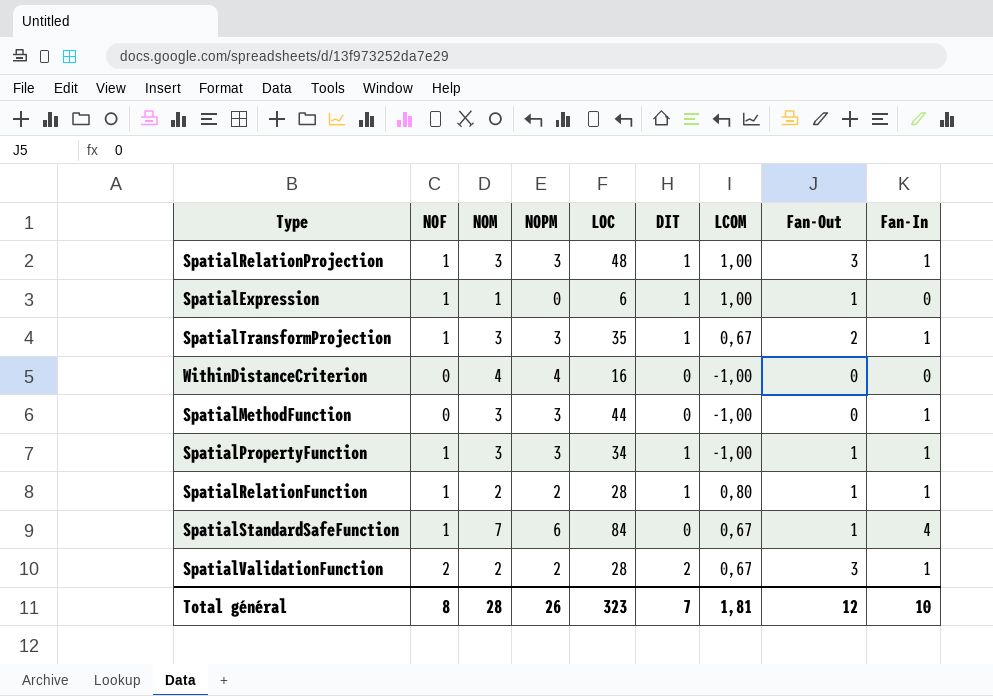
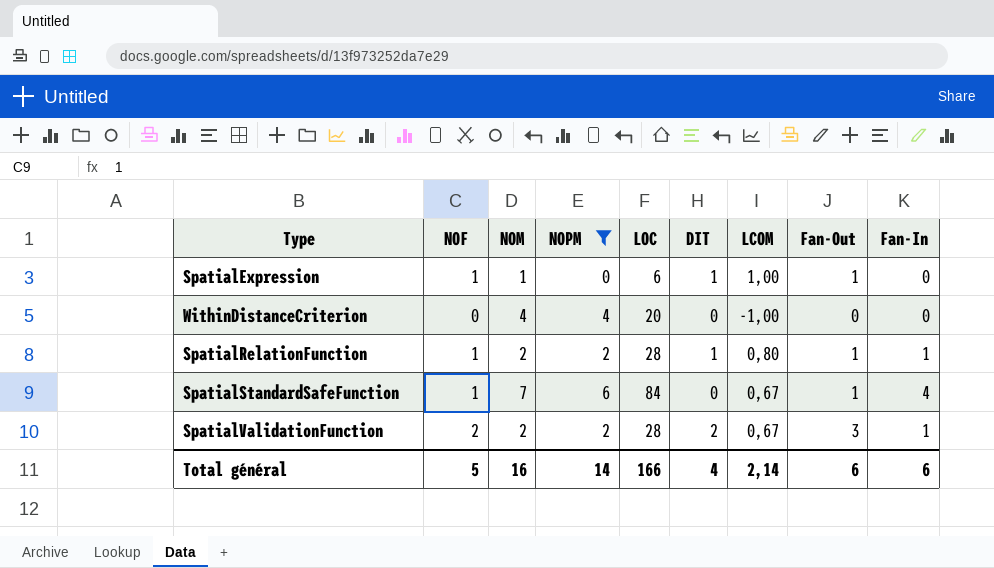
filter: none -> NOPM != 3
WithinDistanceCriterion | LOC: 16 -> 20
Total général | NOF: 8 -> 5
Total général | NOM: 28 -> 16
Total général | NOPM: 26 -> 14
Total général | LOC: 323 -> 166
Total général | DIT: 7 -> 4
Total général | LCOM: 1,81 -> 2,14
Total général | Fan-Out: 12 -> 6
Total général | Fan-In: 10 -> 6

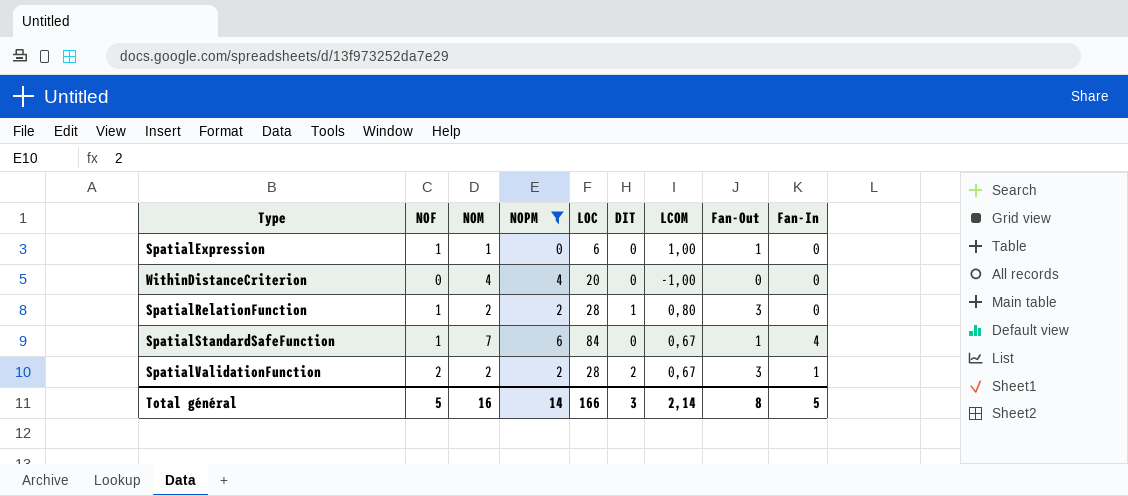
SpatialExpression | DIT: 1 -> 0
SpatialRelationFunction | Fan-Out: 1 -> 3
SpatialRelationFunction | Fan-In: 1 -> 0
Total général | DIT: 4 -> 3
Total général | Fan-Out: 6 -> 8
Total général | Fan-In: 6 -> 5

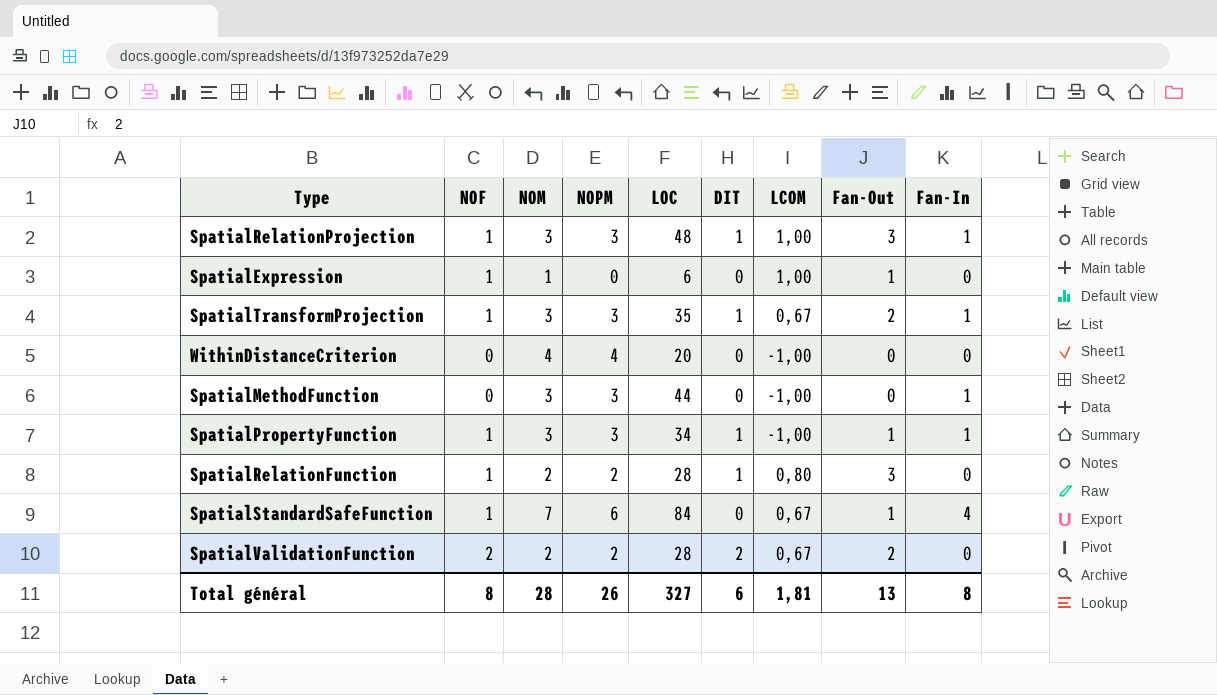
filter: NOPM != 3 -> none
SpatialValidationFunction | Fan-Out: 3 -> 2
SpatialValidationFunction | Fan-In: 1 -> 0
Total général | NOF: 5 -> 8
Total général | NOM: 16 -> 28
Total général | NOPM: 14 -> 26
Total général | LOC: 166 -> 327
Total général | DIT: 3 -> 6
Total général | LCOM: 2,14 -> 1,81
Total général | Fan-Out: 8 -> 13
Total général | Fan-In: 5 -> 8

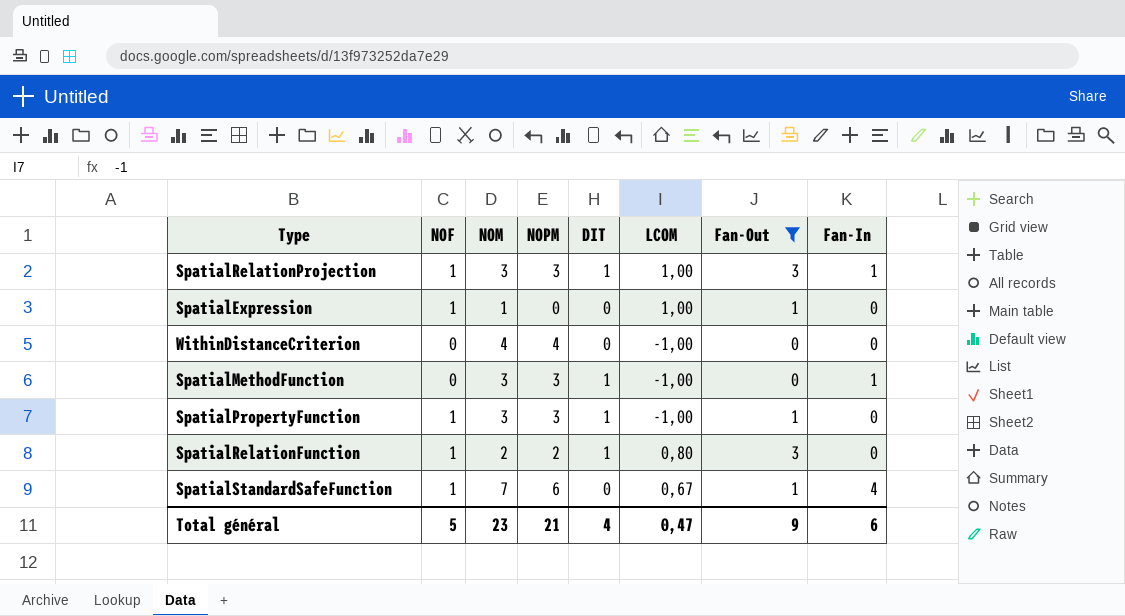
filter: none -> Fan-Out != 2
column LOC | position: 5 -> none
SpatialMethodFunction | DIT: 0 -> 1
SpatialPropertyFunction | Fan-In: 1 -> 0
Total général | NOF: 8 -> 5
Total général | NOM: 28 -> 23
Total général | NOPM: 26 -> 21
Total général | DIT: 6 -> 4
Total général | LCOM: 1,81 -> 0,47
Total général | Fan-Out: 13 -> 9
Total général | Fan-In: 8 -> 6

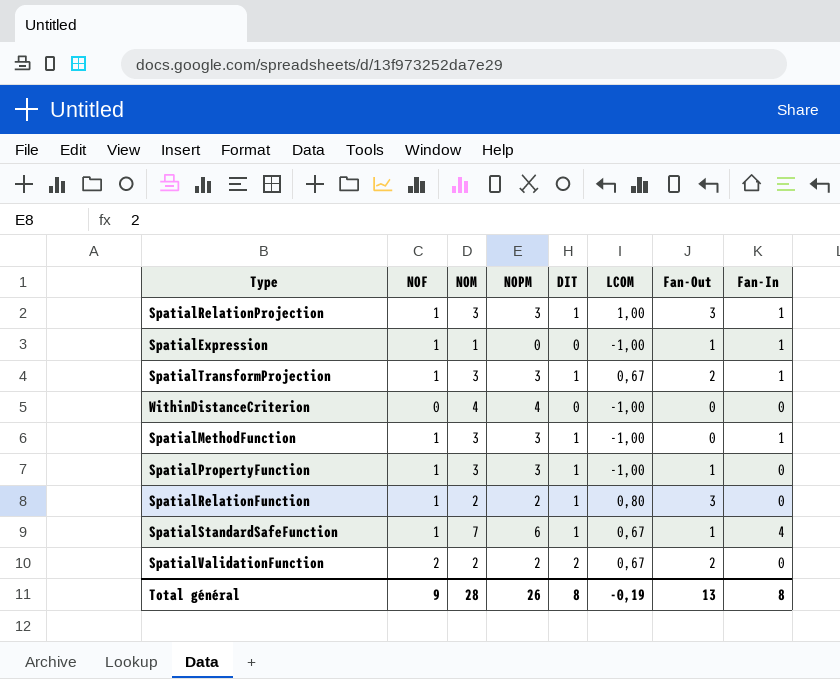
filter: Fan-Out != 2 -> none
SpatialExpression | LCOM: 1,00 -> -1,00
SpatialExpression | Fan-In: 0 -> 1
SpatialMethodFunction | NOF: 0 -> 1
SpatialStandardSafeFunction | DIT: 0 -> 1
Total général | NOF: 5 -> 9
Total général | NOM: 23 -> 28
Total général | NOPM: 21 -> 26
Total général | DIT: 4 -> 8
Total général | LCOM: 0,47 -> -0,19
Total général | Fan-Out: 9 -> 13
Total général | Fan-In: 6 -> 8

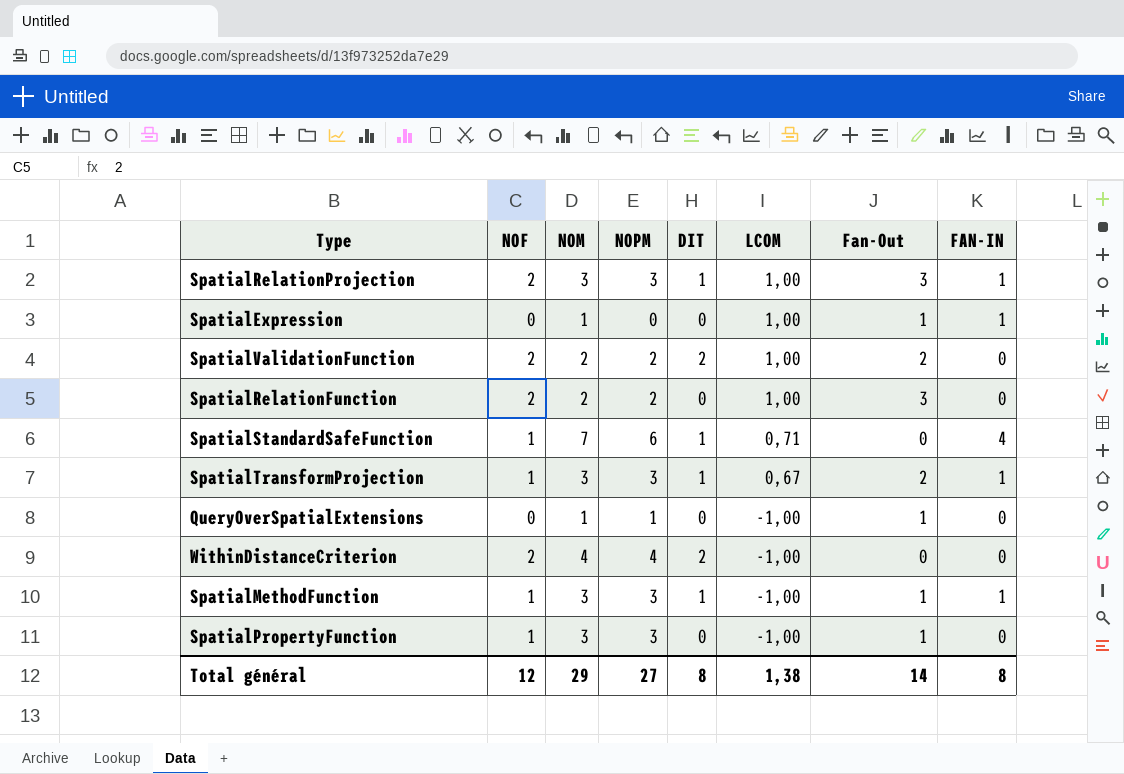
row order: none -> LCOM descending
column name: Fan-In -> FAN-IN
SpatialRelationProjection | NOF: 1 -> 2
SpatialExpression | NOF: 1 -> 0
SpatialExpression | LCOM: -1,00 -> 1,00
SpatialValidationFunction | LCOM: 0,67 -> 1,00
SpatialRelationFunction | NOF: 1 -> 2
SpatialRelationFunction | DIT: 1 -> 0
SpatialRelationFunction | LCOM: 0,80 -> 1,00
SpatialStandardSafeFunction | LCOM: 0,67 -> 0,71
SpatialStandardSafeFunction | Fan-Out: 1 -> 0
row QueryOverSpatialExtensions: none -> 0 | 1 | 1 | 0 | -1,00 | 1 | 0
WithinDistanceCriterion | NOF: 0 -> 2
WithinDistanceCriterion | DIT: 0 -> 2
SpatialMethodFunction | Fan-Out: 0 -> 1
SpatialPropertyFunction | DIT: 1 -> 0
Total général | NOF: 9 -> 12
Total général | NOM: 28 -> 29
Total général | NOPM: 26 -> 27
Total général | LCOM: -0,19 -> 1,38
Total général | Fan-Out: 13 -> 14

